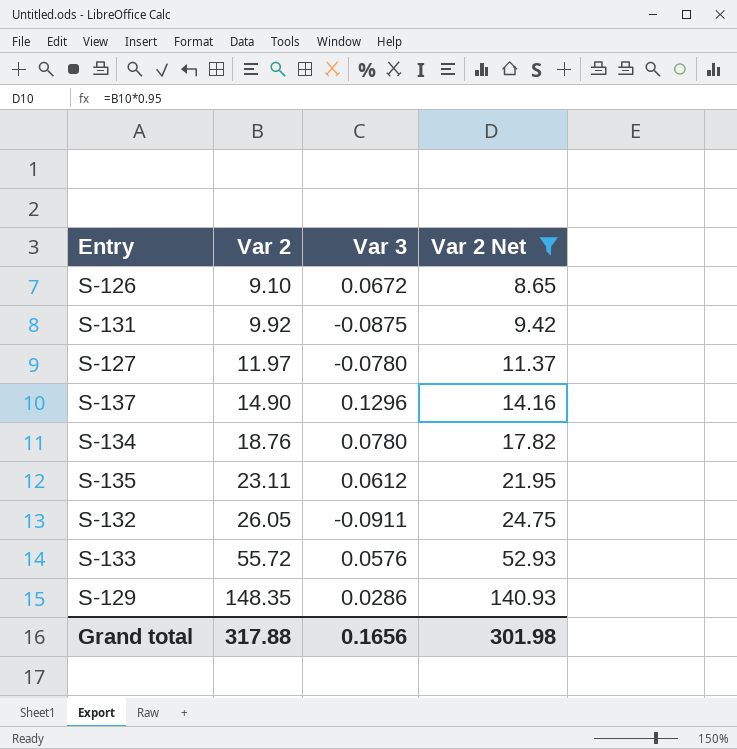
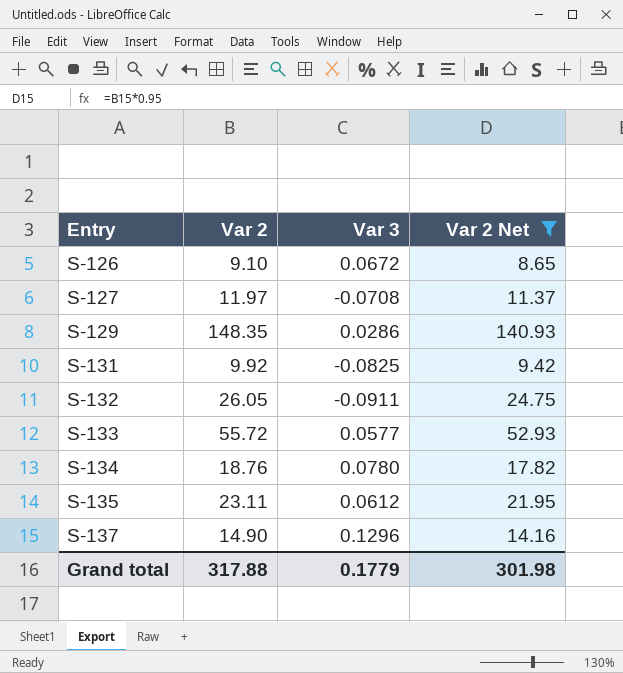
row order: Var 2 ascending -> Entry ascending
S-127 | Var 3: -0.0780 -> -0.0708
S-131 | Var 3: -0.0875 -> -0.0825
S-133 | Var 3: 0.0576 -> 0.0577
Grand total | Var 3: 0.1656 -> 0.1779

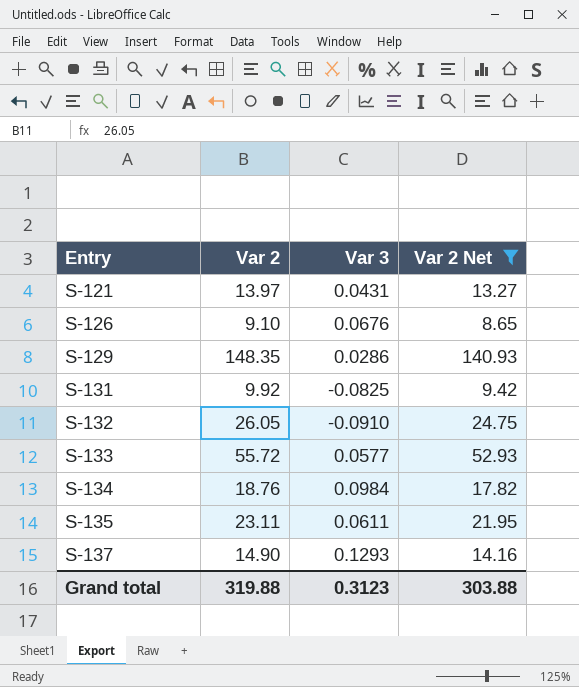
row S-127: 11.97 | -0.0708 | 11.37 -> none
row S-121: none -> 13.97 | 0.0431 | 13.27
S-126 | Var 3: 0.0672 -> 0.0676
S-132 | Var 3: -0.0911 -> -0.0910
S-134 | Var 3: 0.0780 -> 0.0984
S-135 | Var 3: 0.0612 -> 0.0611
S-137 | Var 3: 0.1296 -> 0.1293
Grand total | Var 2: 317.88 -> 319.88
Grand total | Var 3: 0.1779 -> 0.3123
Grand total | Var 2 Net: 301.98 -> 303.88

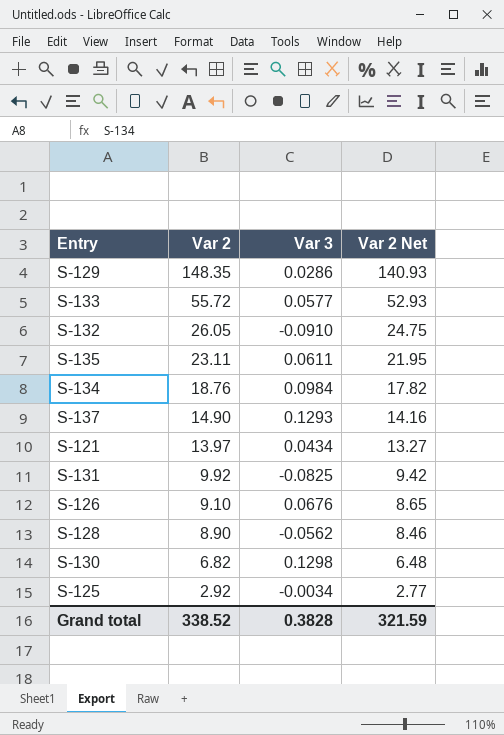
filter: Var 2 Net >= 8.65 -> none
row order: Entry ascending -> Var 2 descending
S-121 | Var 3: 0.0431 -> 0.0434
Grand total | Var 2: 319.88 -> 338.52
Grand total | Var 3: 0.3123 -> 0.3828
Grand total | Var 2 Net: 303.88 -> 321.59

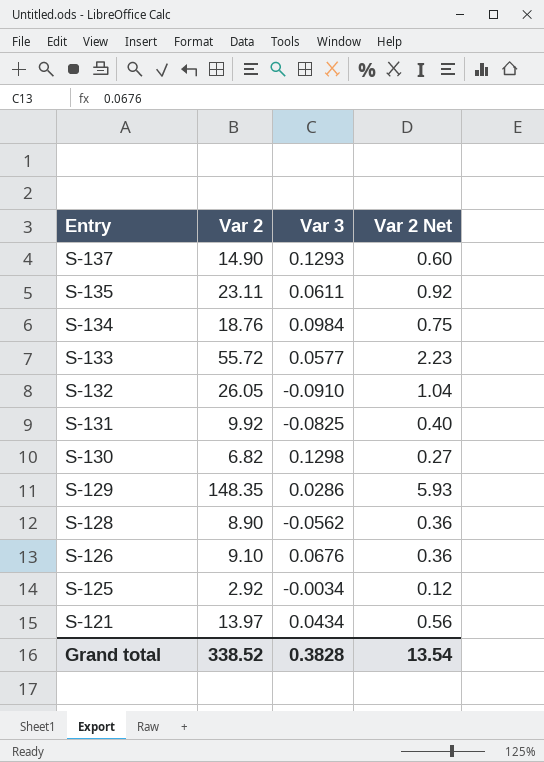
row order: Var 2 descending -> Entry descending
column Var 2 Net | formula: [Var 2] * 0.95 -> [Var 2] * 0.04
Grand total | Var 2 Net: 321.59 -> 13.54

